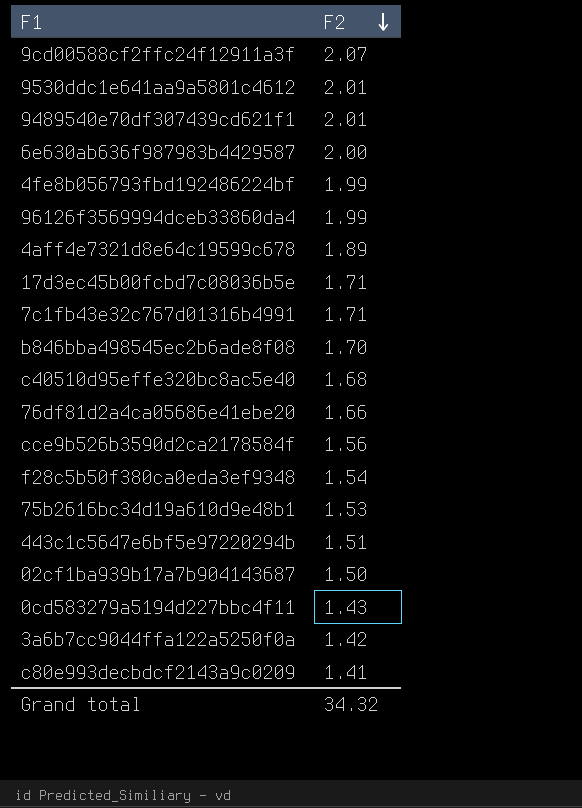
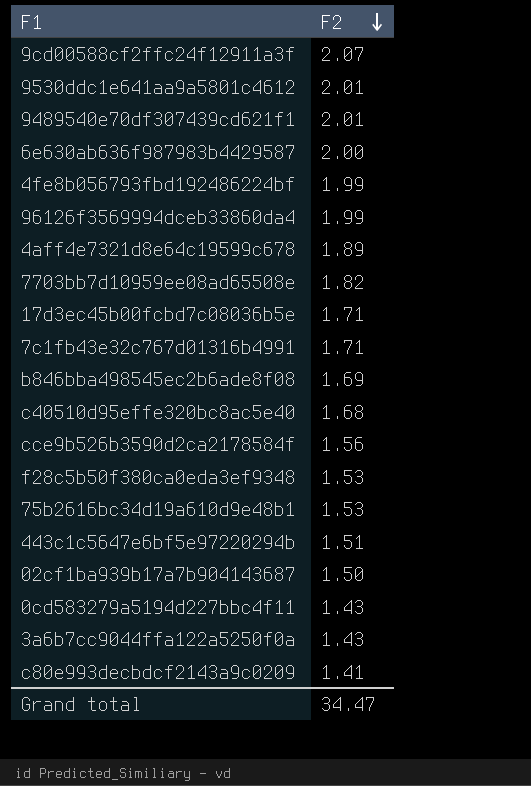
row 76df81d2a4ca05686e41ebe20: 1.66 -> none
row 7703bb7d10959ee08ad65508e: none -> 1.82
b846bba498545ec2b6ade8f08 | F2: 1.70 -> 1.69
f28c5b50f380ca0eda3ef9348 | F2: 1.54 -> 1.53
3a6b7cc9044ffa122a5250f0a | F2: 1.42 -> 1.43
Grand total | F2: 34.32 -> 34.47

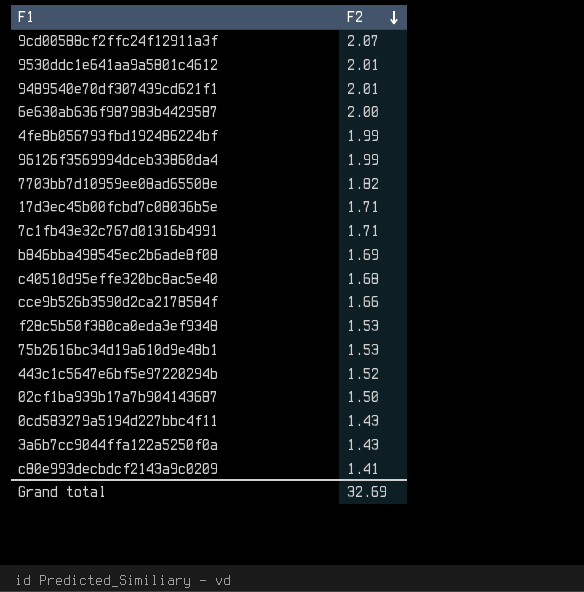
row 4aff4e7321d8e64c19599c678: 1.89 -> none
cce9b526b3590d2ca2178584f | F2: 1.56 -> 1.66
443c1c5647e6bf5e97220294b | F2: 1.51 -> 1.52
Grand total | F2: 34.47 -> 32.69

